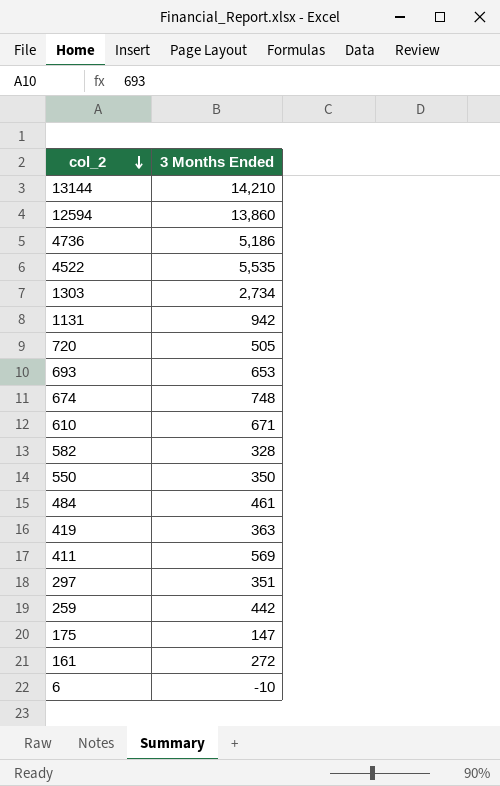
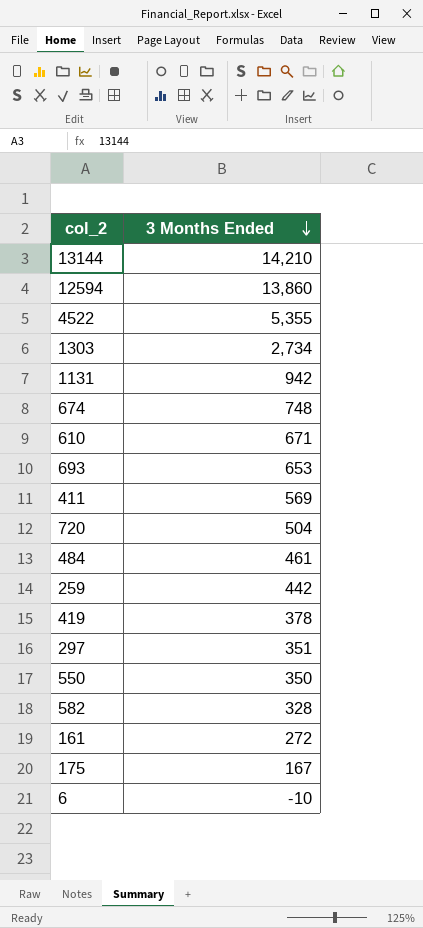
row order: col_2 descending -> 3 Months Ended descending
row 4736: 5,186 -> none
4522 | 3 Months Ended: 5,535 -> 5,355
720 | 3 Months Ended: 505 -> 504
419 | 3 Months Ended: 363 -> 378
175 | 3 Months Ended: 147 -> 167

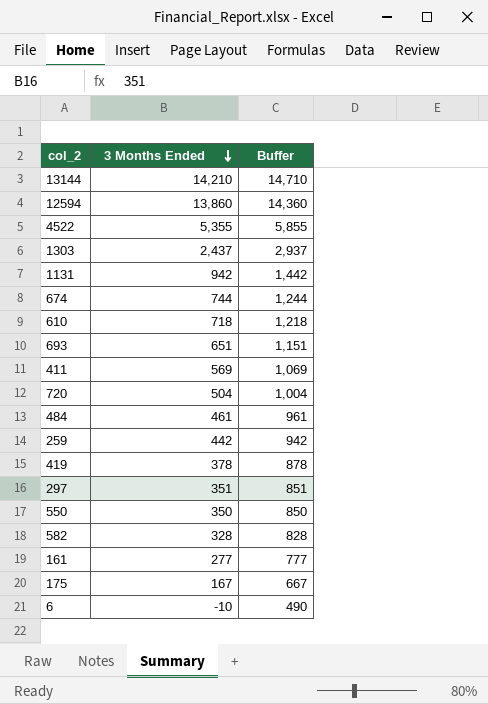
column Buffer | formula: none -> [3 Months Ended] + 500
1303 | 3 Months Ended: 2,734 -> 2,437
674 | 3 Months Ended: 748 -> 744
610 | 3 Months Ended: 671 -> 718
693 | 3 Months Ended: 653 -> 651
161 | 3 Months Ended: 272 -> 277

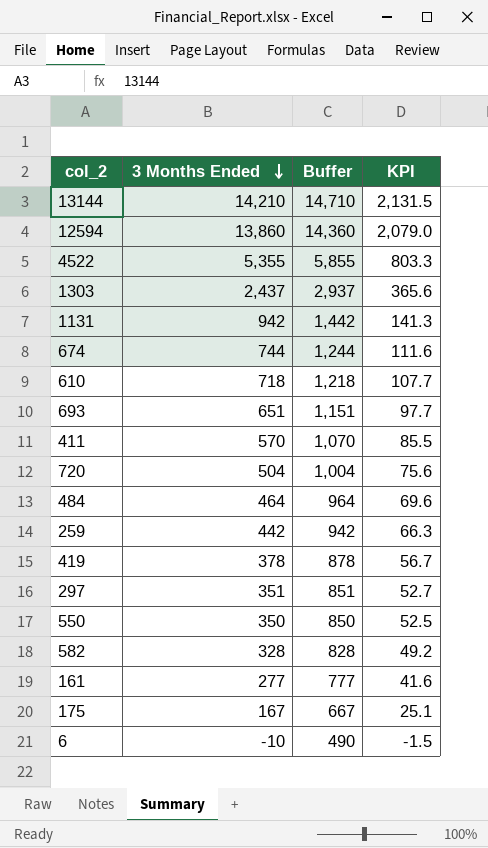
column KPI | formula: none -> [3 Months Ended] * 0.15
411 | 3 Months Ended: 569 -> 570
411 | Buffer: 1,069 -> 1,070
484 | 3 Months Ended: 461 -> 464
484 | Buffer: 961 -> 964

